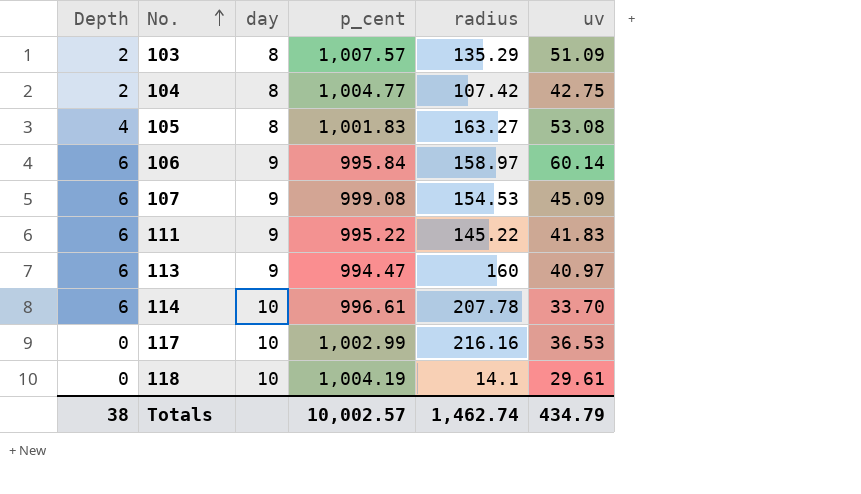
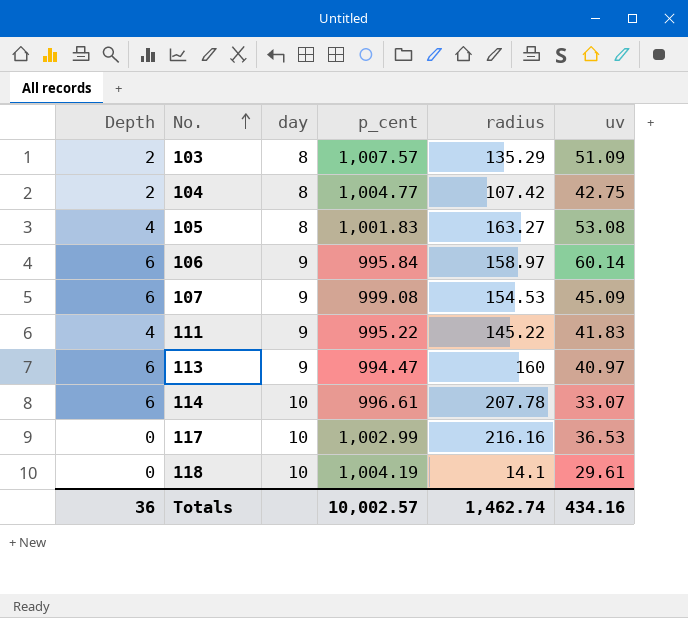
111 | Depth: 6 -> 4
114 | uv: 33.70 -> 33.07
Totals | Depth: 38 -> 36
Totals | uv: 434.79 -> 434.16

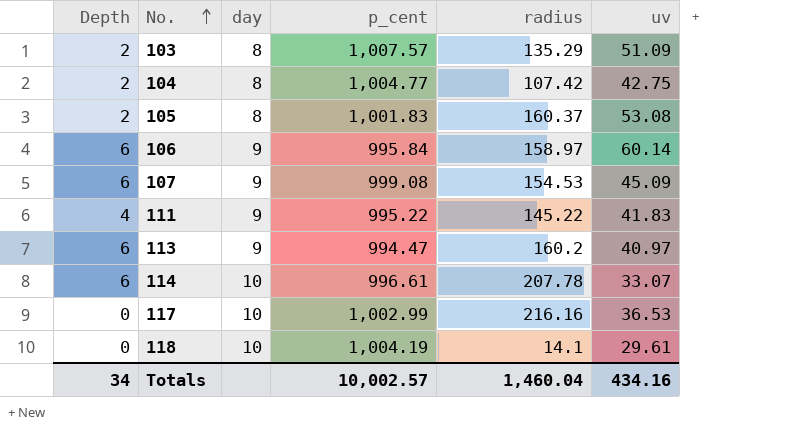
105 | Depth: 4 -> 2
105 | radius: 163.27 -> 160.37
113 | radius: 160 -> 160.2
Totals | Depth: 36 -> 34
Totals | radius: 1,462.74 -> 1,460.04

